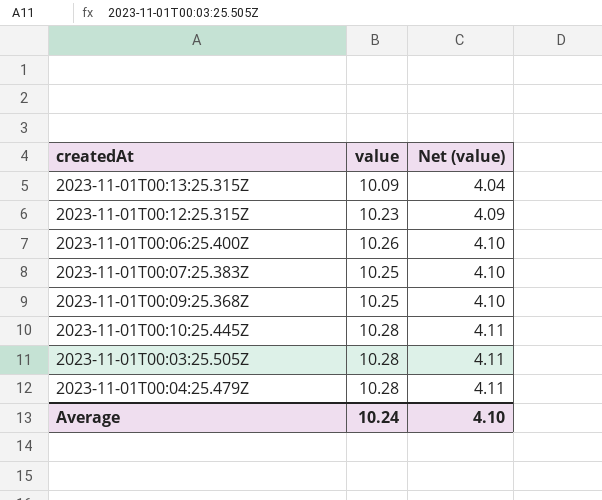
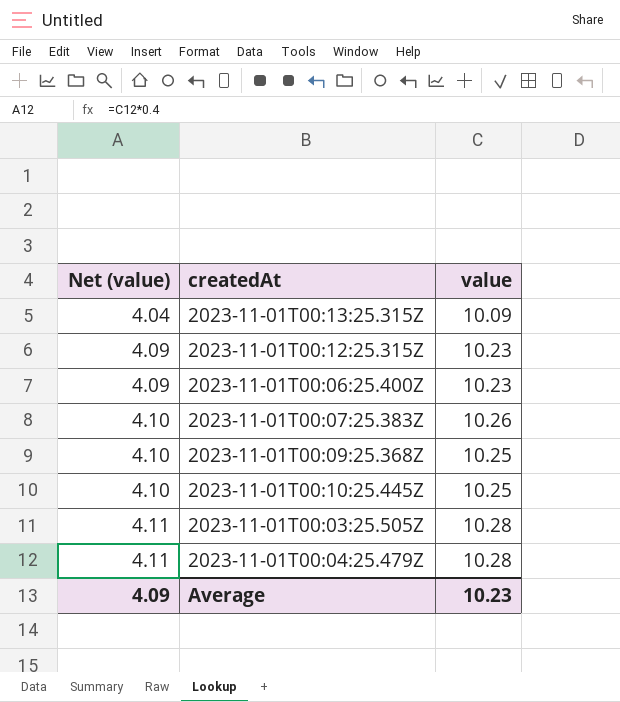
column Net (value) | position: 3 -> 1
2023-11-01T00:06:25.400Z | Net (value): 4.10 -> 4.09
2023-11-01T00:06:25.400Z | value: 10.26 -> 10.23
2023-11-01T00:07:25.383Z | value: 10.25 -> 10.26
2023-11-01T00:10:25.445Z | Net (value): 4.11 -> 4.10
2023-11-01T00:10:25.445Z | value: 10.28 -> 10.25
Average | Net (value): 4.10 -> 4.09
Average | value: 10.24 -> 10.23

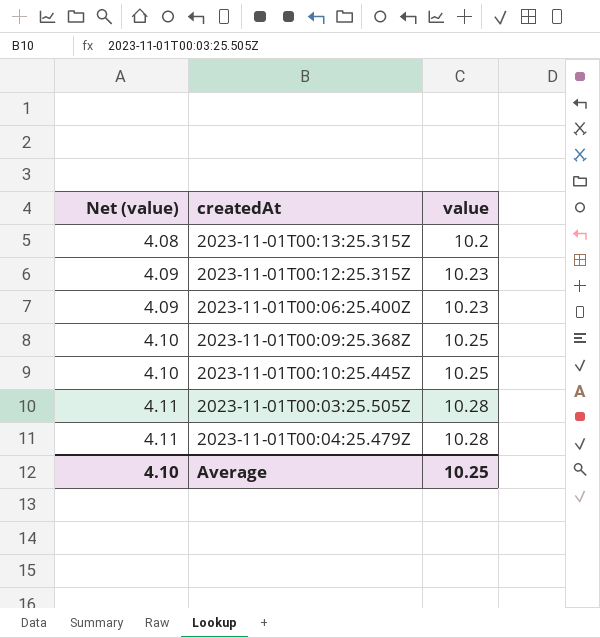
row 2023-11-01T00:07:25.383Z: 4.10 | 10.26 -> none
2023-11-01T00:13:25.315Z | Net (value): 4.04 -> 4.08
2023-11-01T00:13:25.315Z | value: 10.09 -> 10.2
Average | Net (value): 4.09 -> 4.10
Average | value: 10.23 -> 10.25

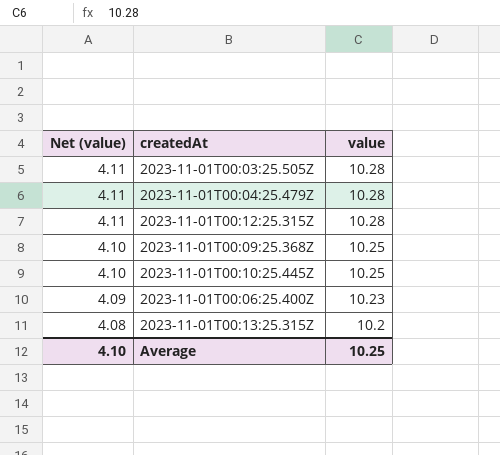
row order: Net (value) ascending -> Net (value) descending
2023-11-01T00:12:25.315Z | Net (value): 4.09 -> 4.11
2023-11-01T00:12:25.315Z | value: 10.23 -> 10.28

